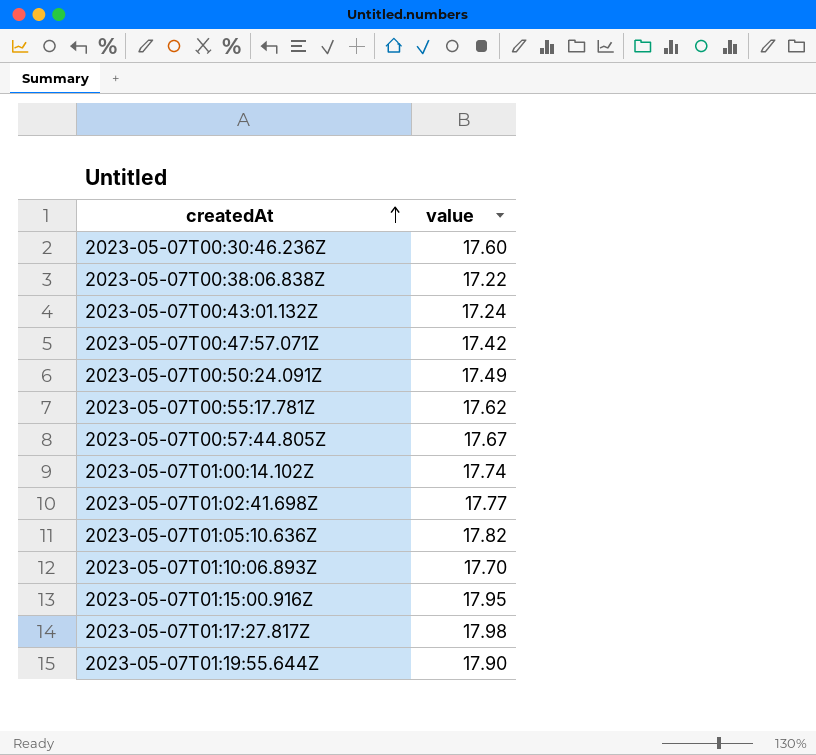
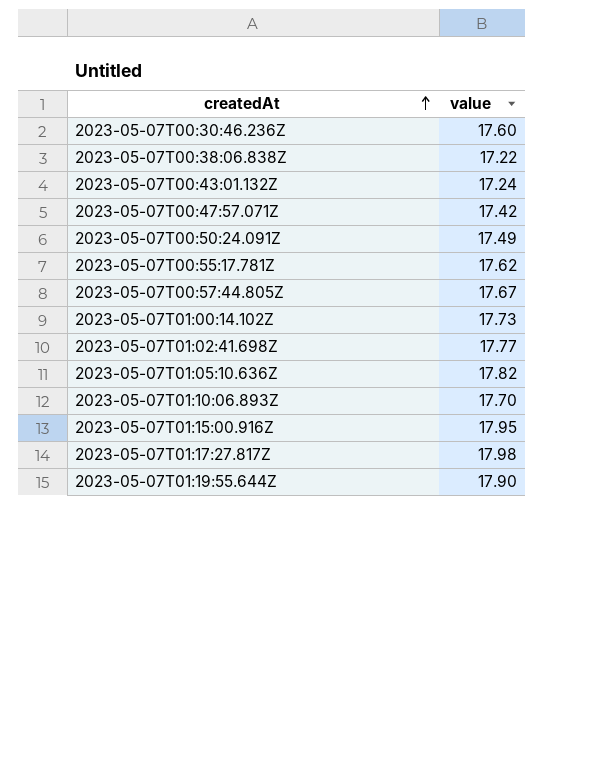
2023-05-07T01:00:14.102Z | value: 17.74 -> 17.73

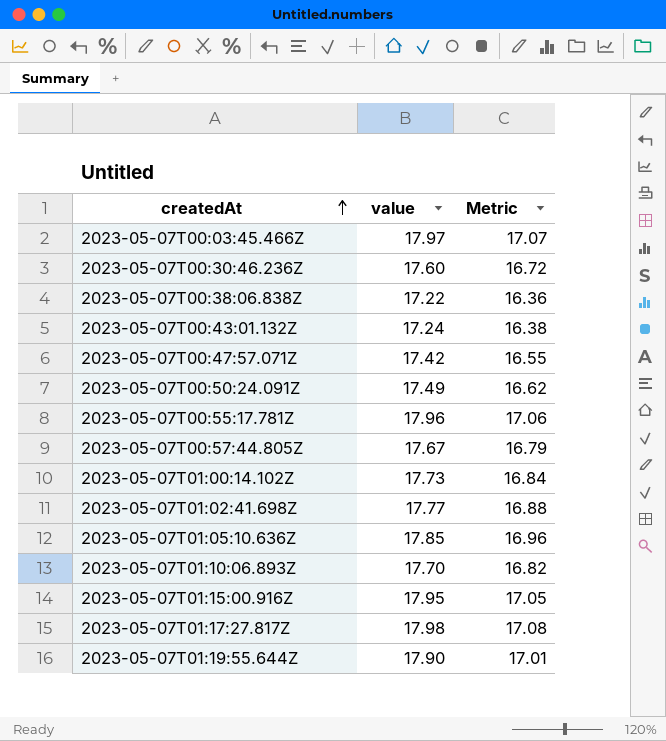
column Metric | formula: none -> [value] * 0.95
row 2023-05-07T00:03:45.466Z: none -> 17.97 | 17.07
2023-05-07T00:55:17.781Z | value: 17.62 -> 17.96
2023-05-07T01:05:10.636Z | value: 17.82 -> 17.85

